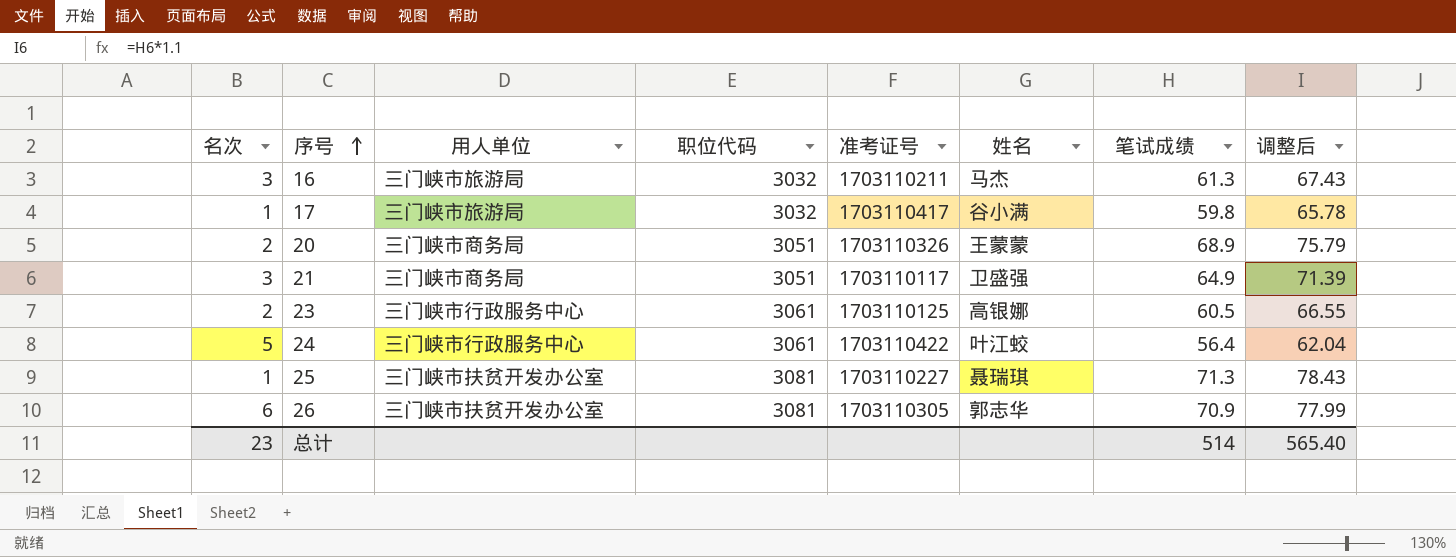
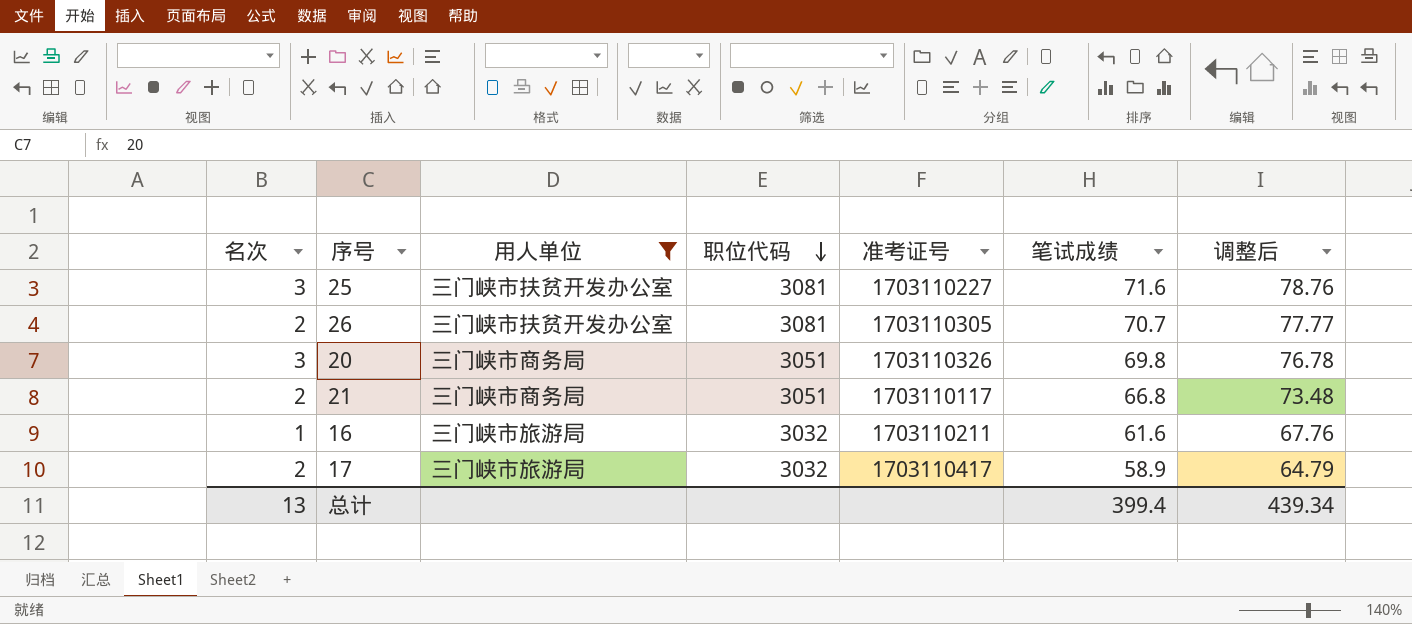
filter: none -> 用人单位 != 三门峡市行政服务中心
row order: 序号 ascending -> 职位代码 descending
column 姓名 | position: 6 -> none
25 | 名次: 1 -> 3
25 | 笔试成绩: 71.3 -> 71.6
25 | 调整后: 78.43 -> 78.76
26 | 名次: 6 -> 2
26 | 笔试成绩: 70.9 -> 70.7
26 | 调整后: 77.99 -> 77.77
20 | 名次: 2 -> 3
20 | 笔试成绩: 68.9 -> 69.8
20 | 调整后: 75.79 -> 76.78
21 | 名次: 3 -> 2
21 | 笔试成绩: 64.9 -> 66.8
21 | 调整后: 71.39 -> 73.48
16 | 名次: 3 -> 1
16 | 笔试成绩: 61.3 -> 61.6
16 | 调整后: 67.43 -> 67.76
17 | 名次: 1 -> 2
17 | 笔试成绩: 59.8 -> 58.9
17 | 调整后: 65.78 -> 64.79
总计 | 名次: 23 -> 13
总计 | 笔试成绩: 514 -> 399.4
总计 | 调整后: 565.40 -> 439.34

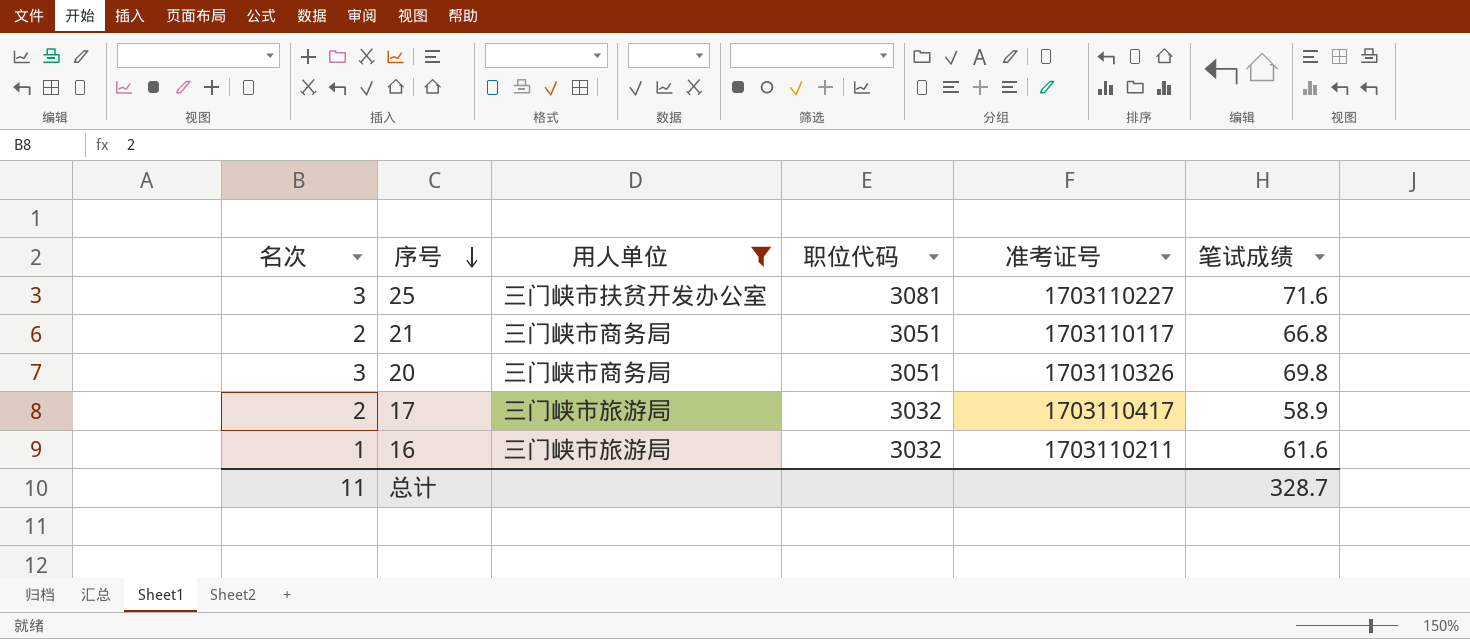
row order: 职位代码 descending -> 序号 descending
column 调整后 | formula: [笔试成绩] * 1.1 -> none
row 26: 2 | 三门峡市扶贫开发办公室 | 3081 | 1703110305 | 70.7 | 77.77 -> none
总计 | 名次: 13 -> 11
总计 | 笔试成绩: 399.4 -> 328.7

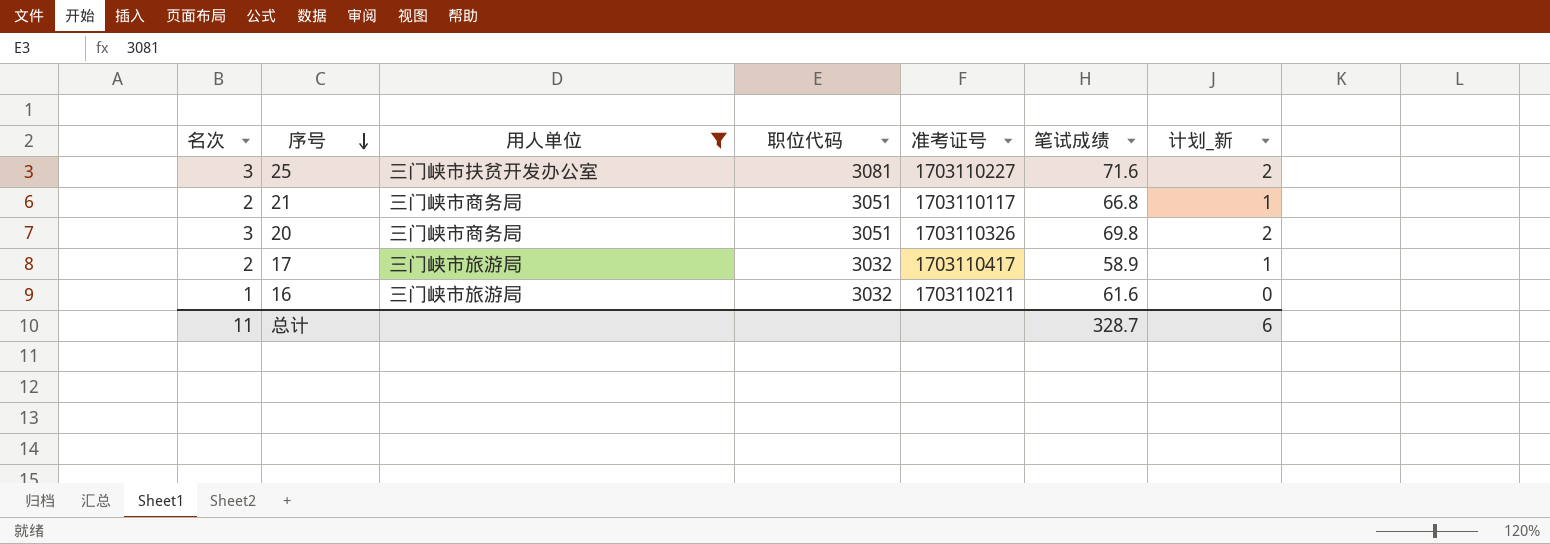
column 计划_新 | formula: none -> [名次] - 1

